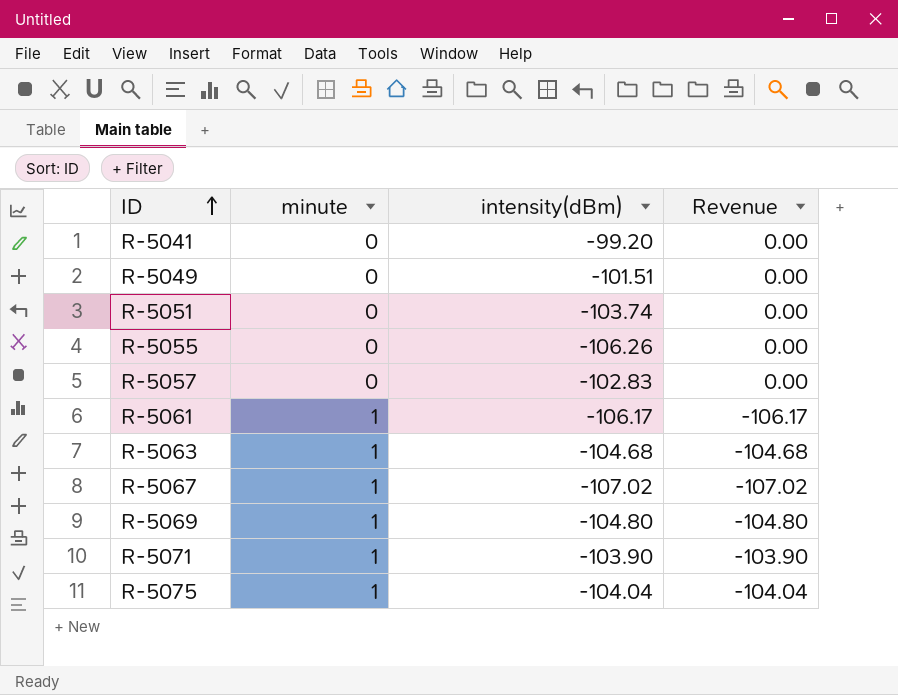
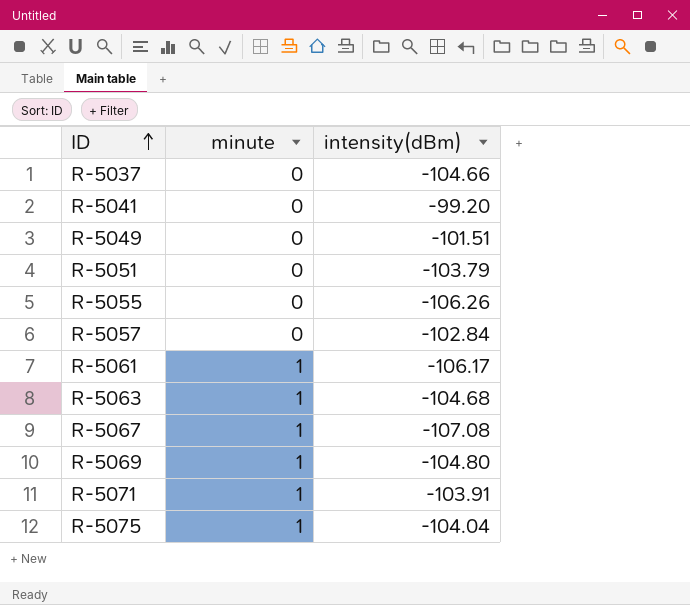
column Revenue | formula: [minute] * [intensity(dBm)] -> none
row R-5037: none -> 0 | -104.66
R-5051 | intensity(dBm): -103.74 -> -103.79
R-5057 | intensity(dBm): -102.83 -> -102.84
R-5067 | intensity(dBm): -107.02 -> -107.08
R-5071 | intensity(dBm): -103.90 -> -103.91

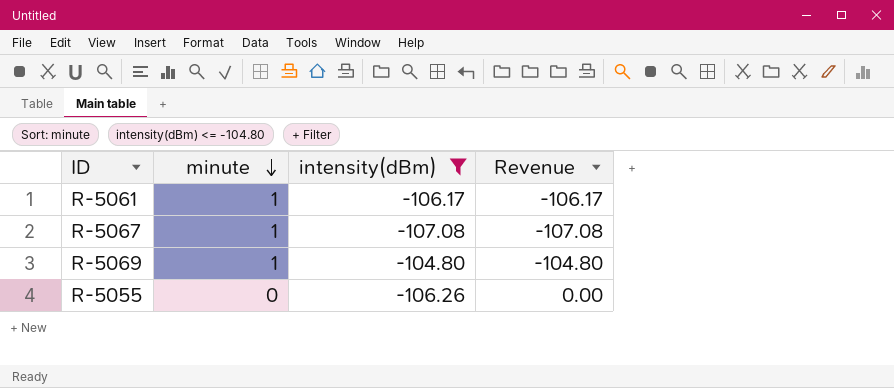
filter: none -> intensity(dBm) <= -104.80
row order: ID ascending -> minute descending
column Revenue | formula: none -> [minute] * [intensity(dBm)]

